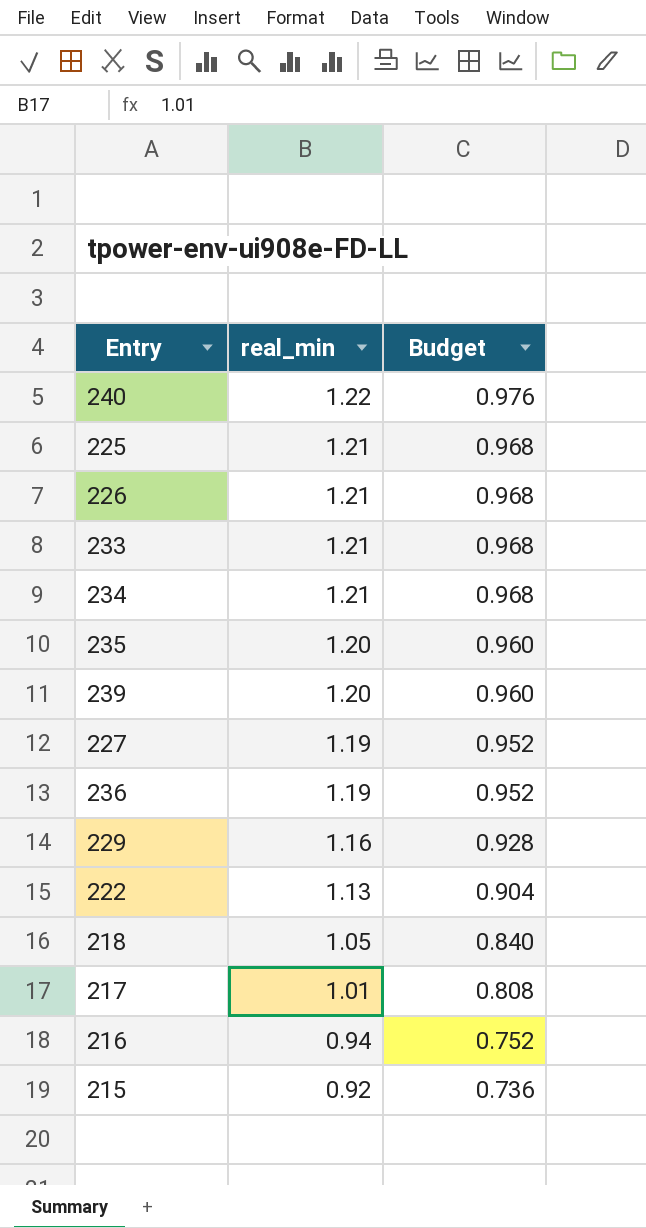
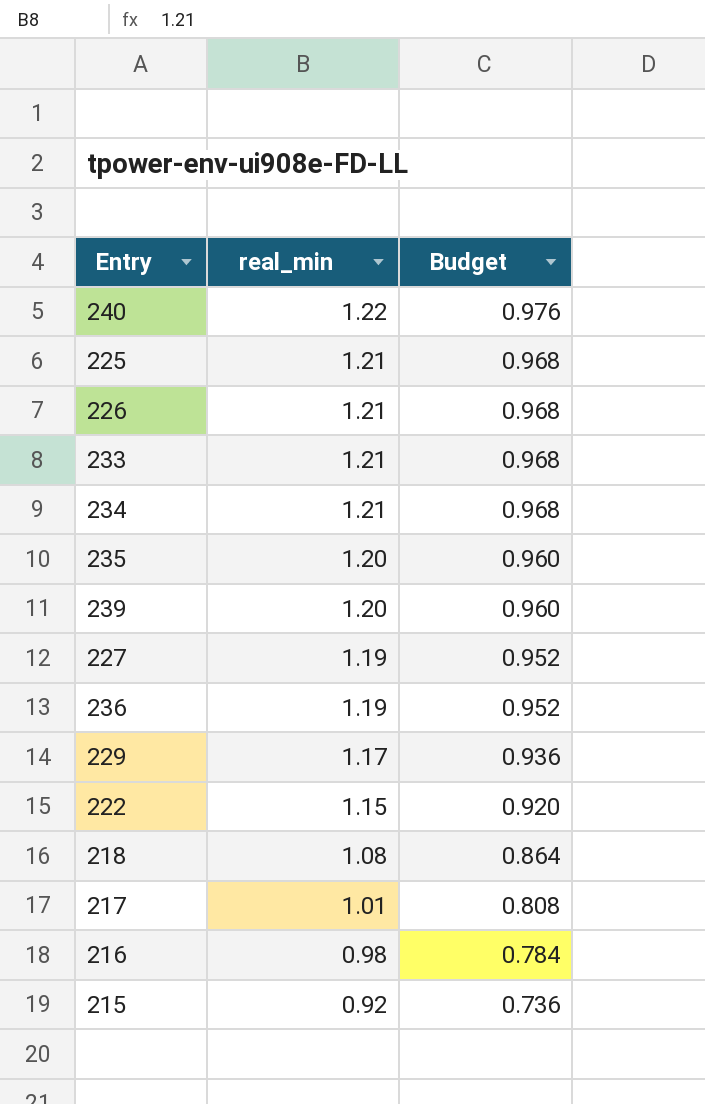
229 | real_min: 1.16 -> 1.17
229 | Budget: 0.928 -> 0.936
222 | real_min: 1.13 -> 1.15
222 | Budget: 0.904 -> 0.920
218 | real_min: 1.05 -> 1.08
218 | Budget: 0.840 -> 0.864
216 | real_min: 0.94 -> 0.98
216 | Budget: 0.752 -> 0.784

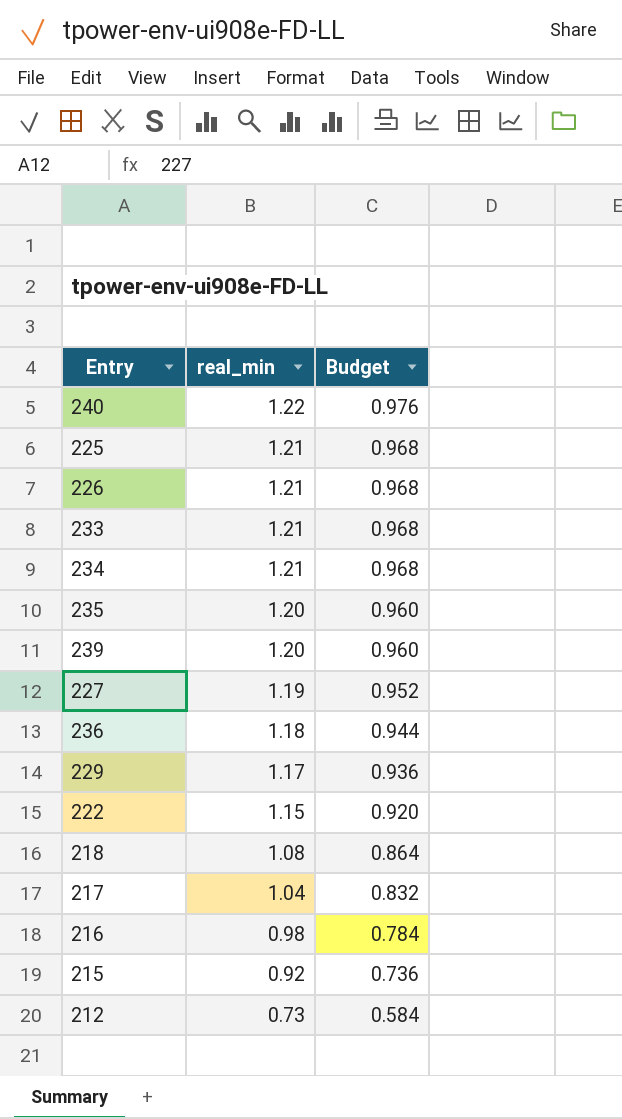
236 | real_min: 1.19 -> 1.18
236 | Budget: 0.952 -> 0.944
217 | real_min: 1.01 -> 1.04
217 | Budget: 0.808 -> 0.832
row 212: none -> 0.73 | 0.584

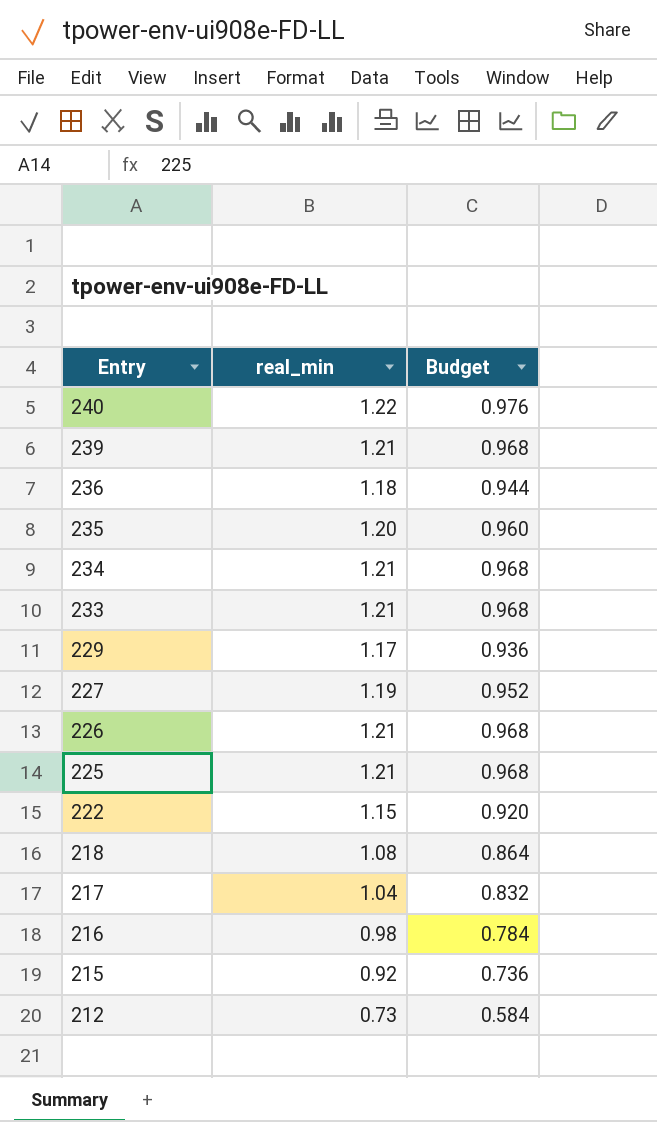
row order: real_min descending -> Entry descending
239 | real_min: 1.20 -> 1.21
239 | Budget: 0.960 -> 0.968

